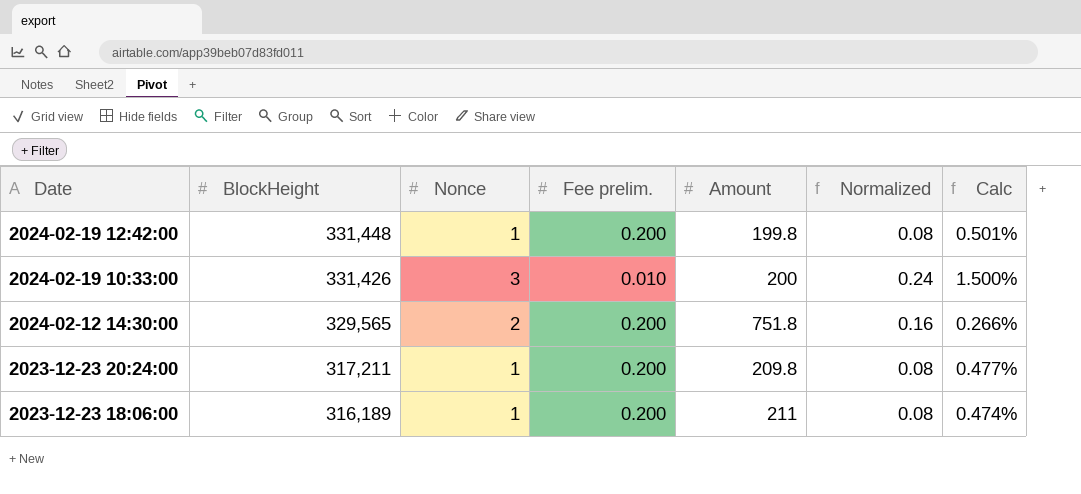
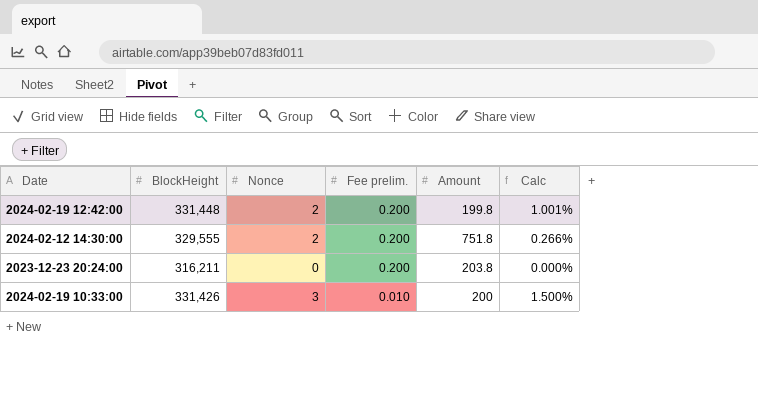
row order: Date descending -> Fee prelim. descending
column Normalized | formula: [Nonce] * 0.08 -> none
row 2023-12-23 18:06:00: 316,189 | 1 | 0.200 | 211 | 0.08 | 0.474% -> none
2024-02-19 12:42:00 | Nonce: 1 -> 2
2024-02-19 12:42:00 | Calc: 0.501% -> 1.001%
2024-02-12 14:30:00 | BlockHeight: 329,565 -> 329,555
2023-12-23 20:24:00 | BlockHeight: 317,211 -> 316,211
2023-12-23 20:24:00 | Nonce: 1 -> 0
2023-12-23 20:24:00 | Amount: 209.8 -> 203.8
2023-12-23 20:24:00 | Calc: 0.477% -> 0.000%

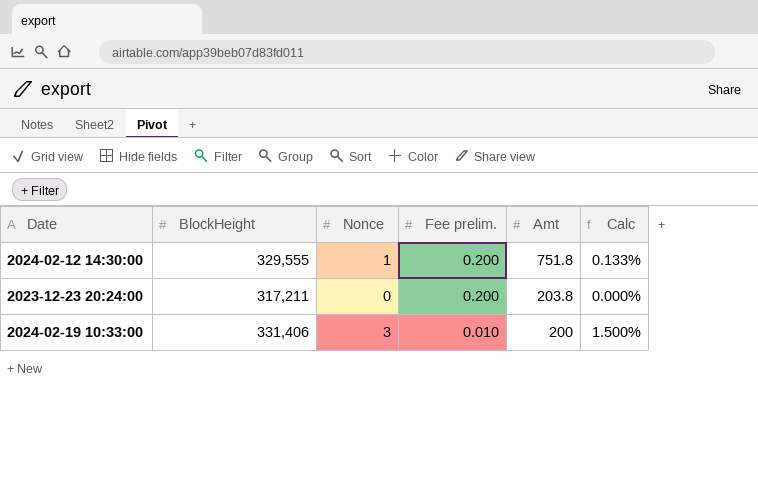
column name: Amount -> Amt
row 2024-02-19 12:42:00: 331,448 | 2 | 0.200 | 199.8 | 1.001% -> none
2024-02-12 14:30:00 | Nonce: 2 -> 1
2024-02-12 14:30:00 | Calc: 0.266% -> 0.133%
2023-12-23 20:24:00 | BlockHeight: 316,211 -> 317,211
2024-02-19 10:33:00 | BlockHeight: 331,426 -> 331,406

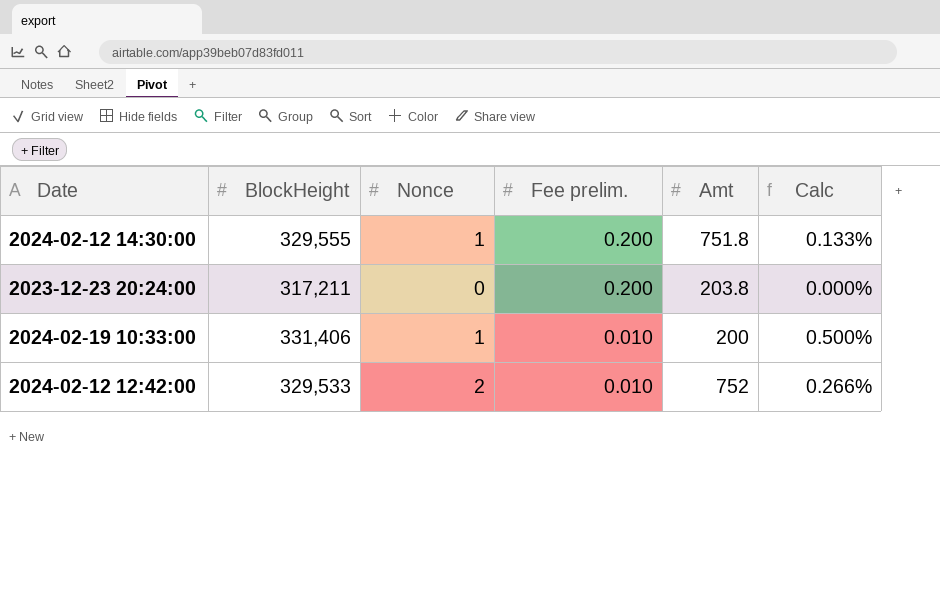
2024-02-19 10:33:00 | Nonce: 3 -> 1
2024-02-19 10:33:00 | Calc: 1.500% -> 0.500%
row 2024-02-12 12:42:00: none -> 329,533 | 2 | 0.010 | 752 | 0.266%

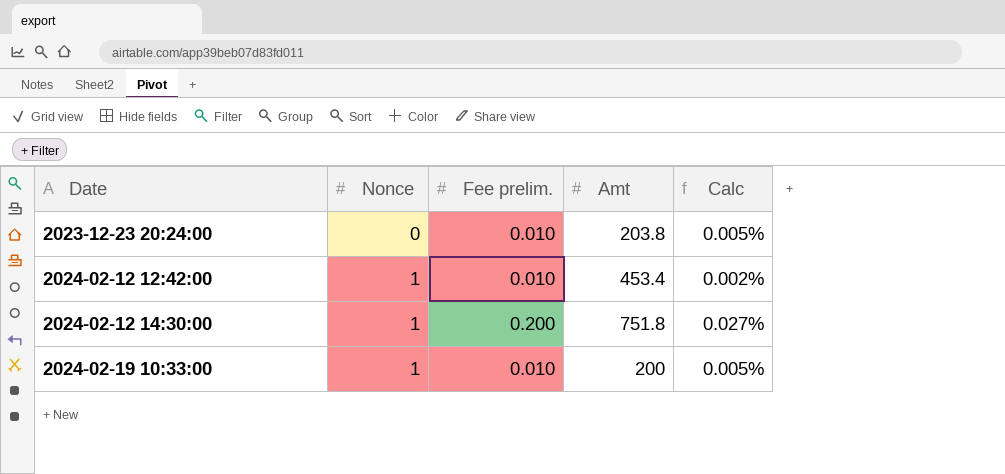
row order: Fee prelim. descending -> Date ascending
column BlockHeight | position: 2 -> none
column Calc | formula: [Nonce] / [Amt] -> [Fee prelim.] / [Amt]
2023-12-23 20:24:00 | Fee prelim.: 0.200 -> 0.010
2024-02-12 12:42:00 | Nonce: 2 -> 1
2024-02-12 12:42:00 | Amt: 752 -> 453.4

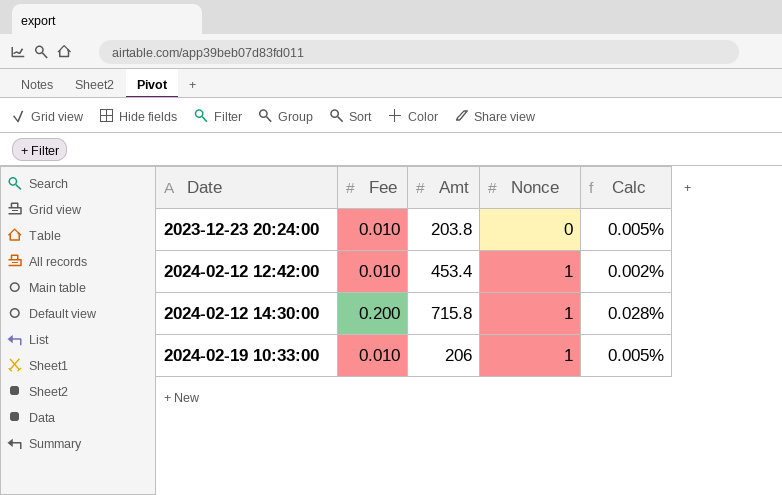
column name: Fee prelim. -> Fee
column Nonce | position: 2 -> 4
2024-02-12 14:30:00 | Amt: 751.8 -> 715.8
2024-02-12 14:30:00 | Calc: 0.027% -> 0.028%
2024-02-19 10:33:00 | Amt: 200 -> 206

